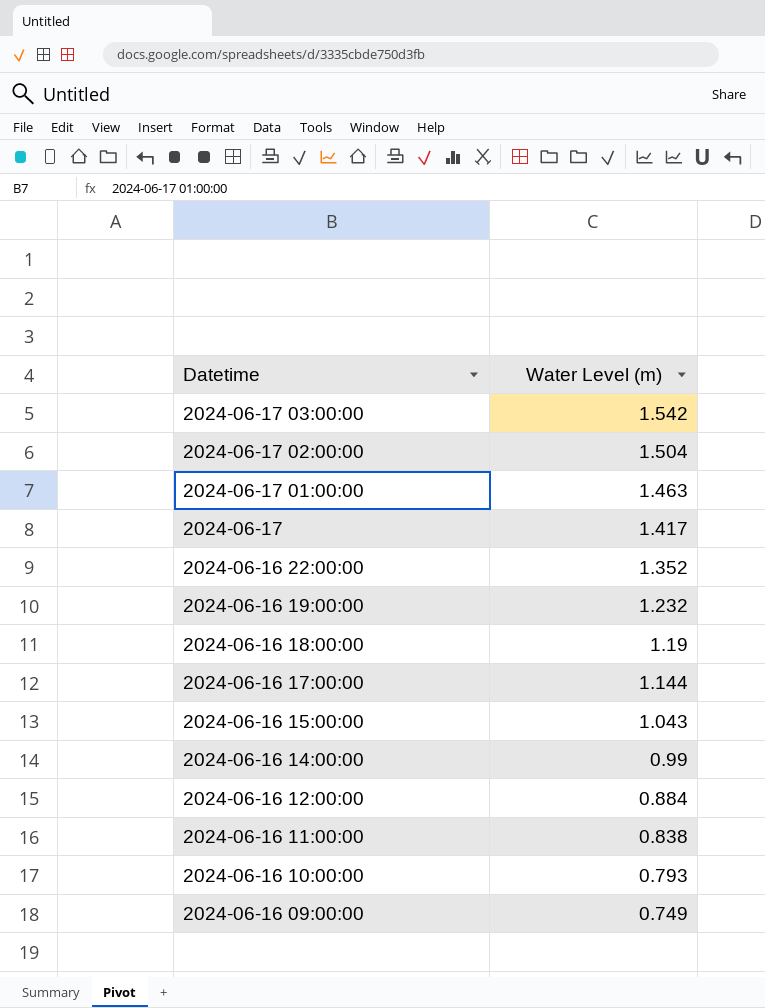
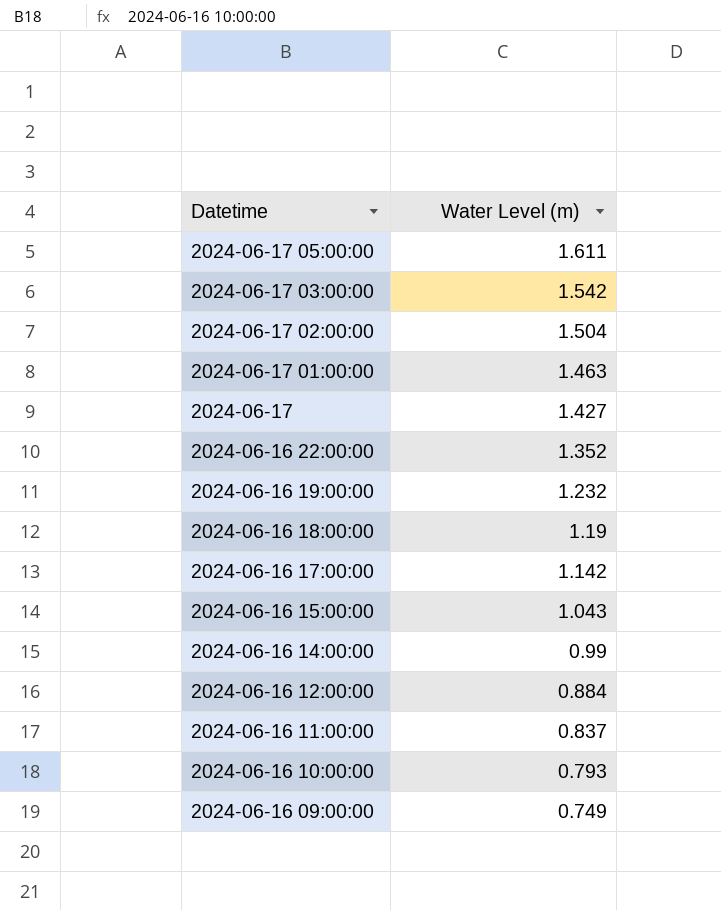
row 2024-06-17 05:00:00: none -> 1.611
2024-06-17 | Water Level (m): 1.417 -> 1.427
2024-06-16 17:00:00 | Water Level (m): 1.144 -> 1.142
2024-06-16 11:00:00 | Water Level (m): 0.838 -> 0.837

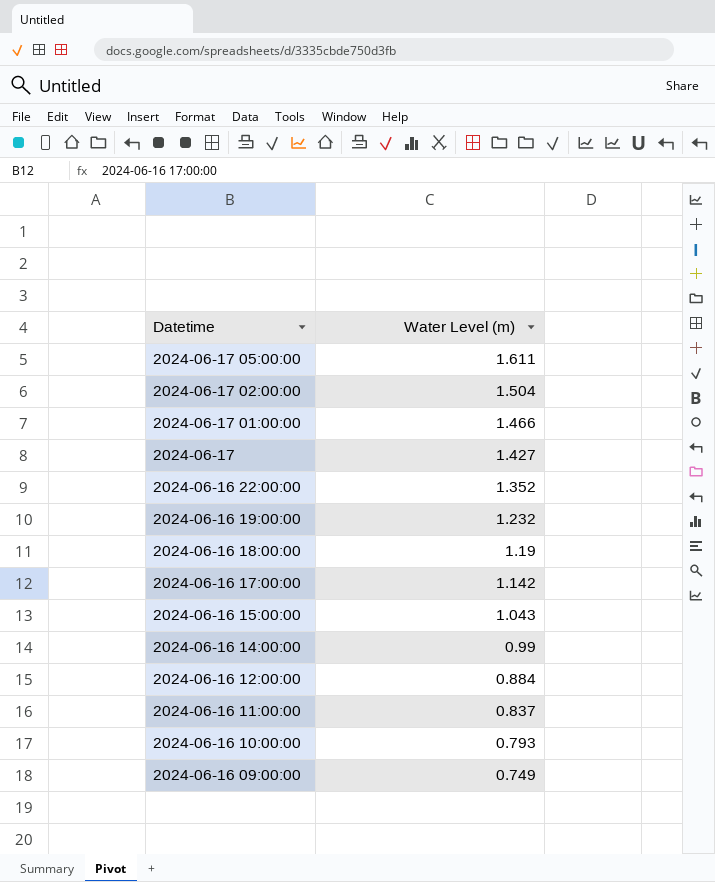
row 2024-06-17 03:00:00: 1.542 -> none
2024-06-17 01:00:00 | Water Level (m): 1.463 -> 1.466

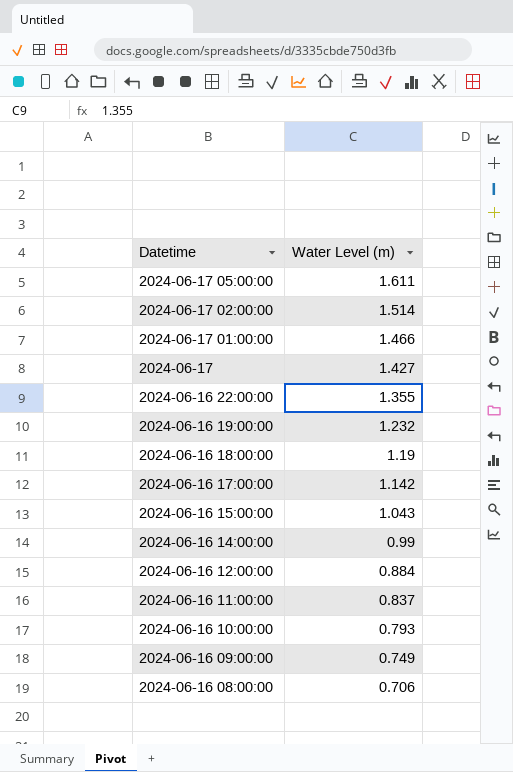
2024-06-17 02:00:00 | Water Level (m): 1.504 -> 1.514
2024-06-16 22:00:00 | Water Level (m): 1.352 -> 1.355
row 2024-06-16 08:00:00: none -> 0.706

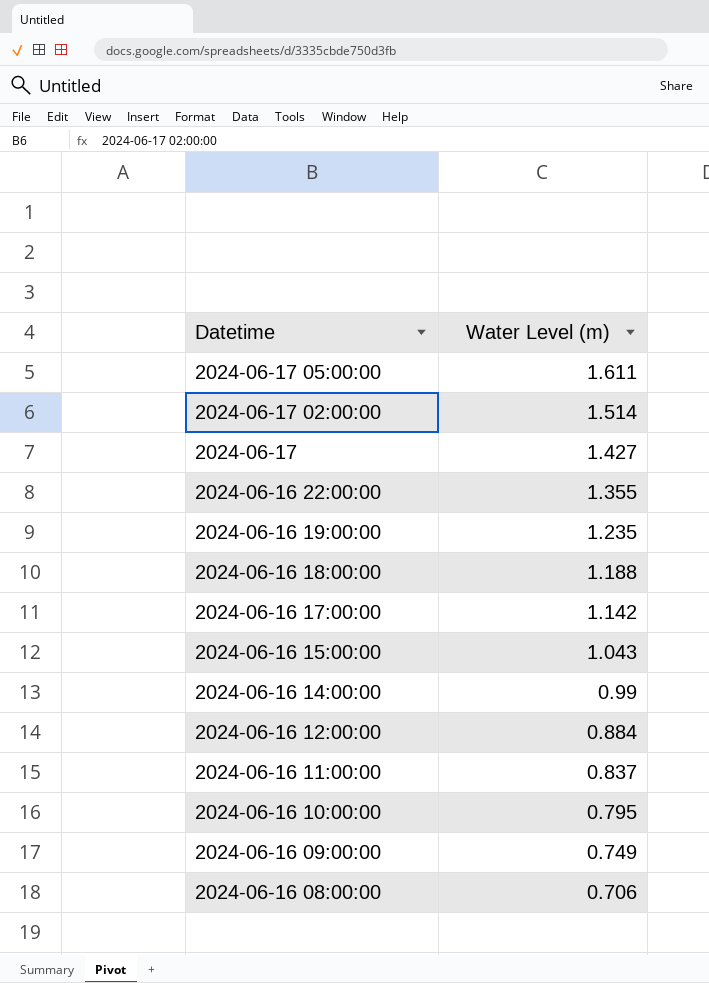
row 2024-06-17 01:00:00: 1.466 -> none
2024-06-16 19:00:00 | Water Level (m): 1.232 -> 1.235
2024-06-16 18:00:00 | Water Level (m): 1.19 -> 1.188
2024-06-16 10:00:00 | Water Level (m): 0.793 -> 0.795

